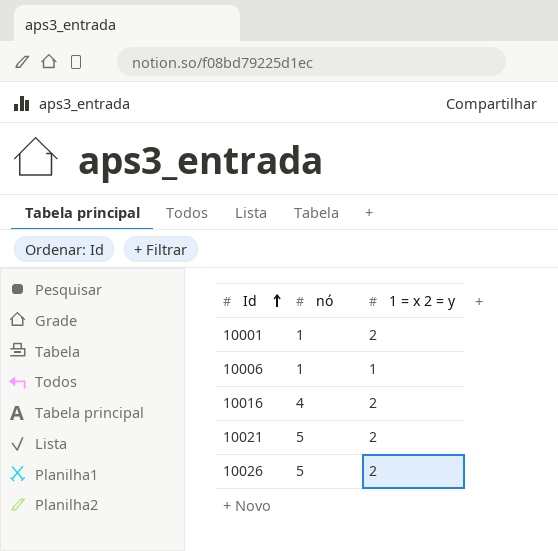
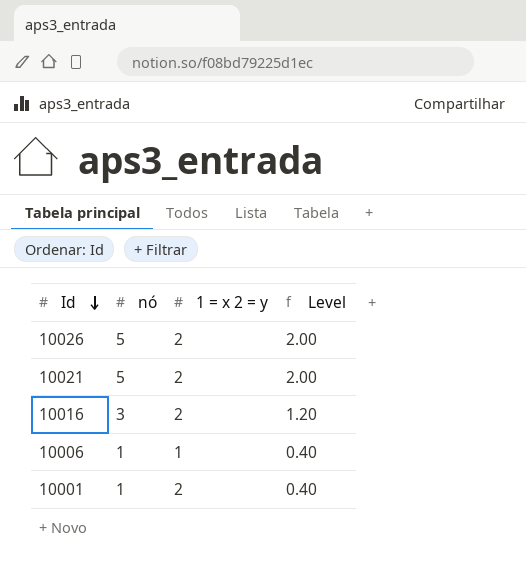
row order: Id ascending -> Id descending
column Level | formula: none -> [nó] * 0.4
10016 | nó: 4 -> 3

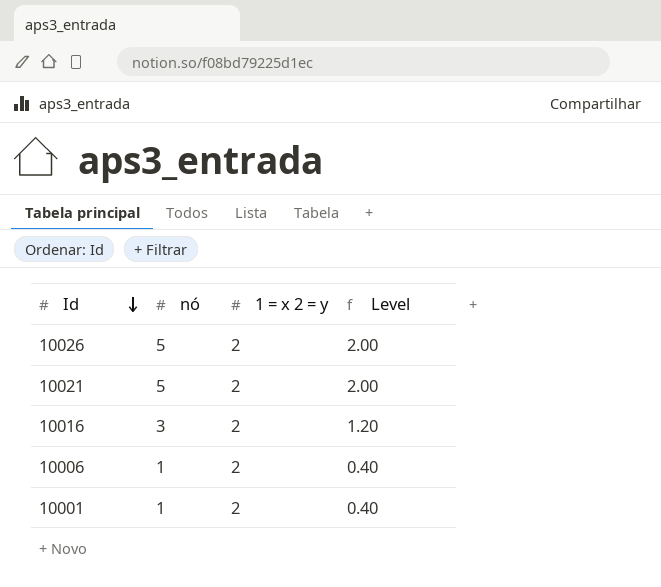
10006 | 1 = x 2 = y: 1 -> 2

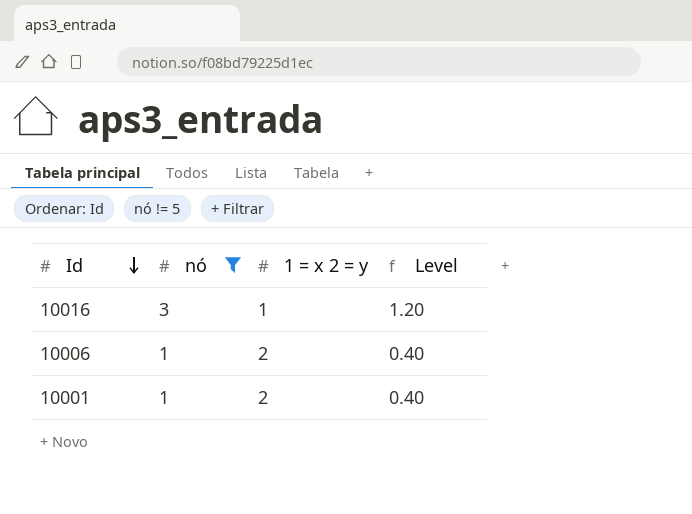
filter: none -> nó != 5
10016 | 1 = x 2 = y: 2 -> 1

